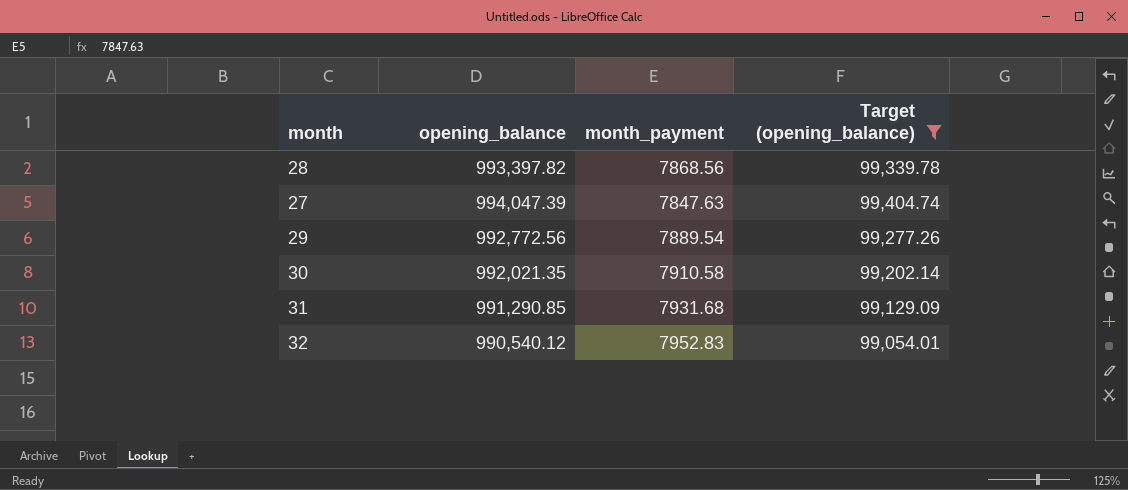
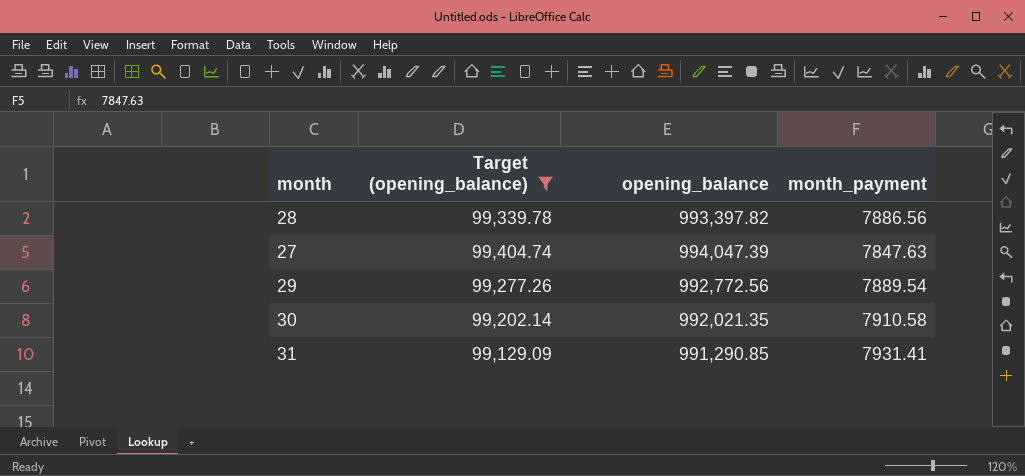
column Target (opening_balance) | position: 4 -> 2
row 32: 990,540.12 | 7952.83 | 99,054.01 -> none
28 | month_payment: 7868.56 -> 7886.56
31 | month_payment: 7931.68 -> 7931.41

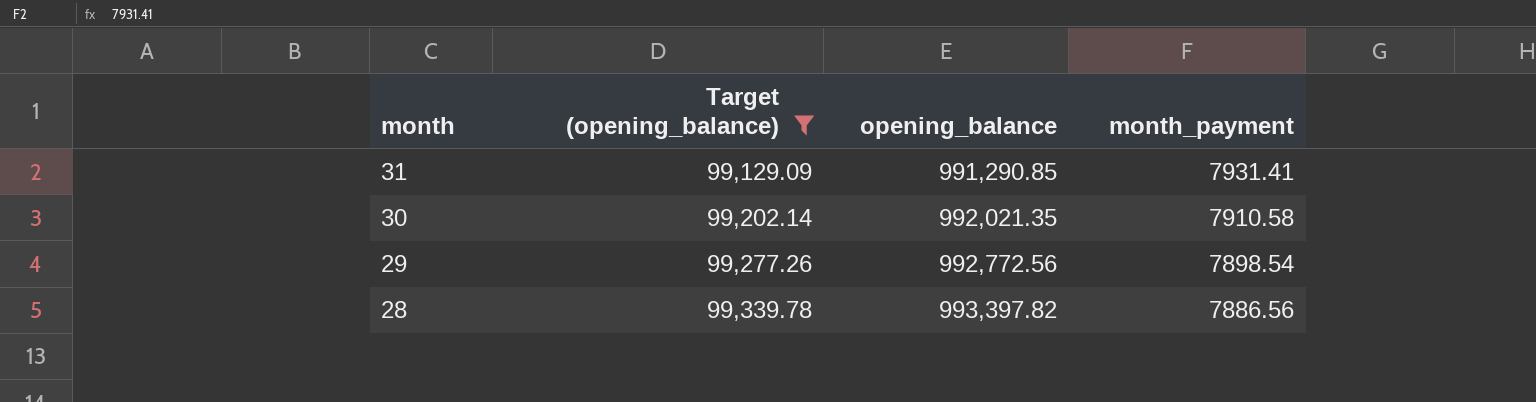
row order: none -> month descending
row 27: 99,404.74 | 994,047.39 | 7847.63 -> none
29 | month_payment: 7889.54 -> 7898.54

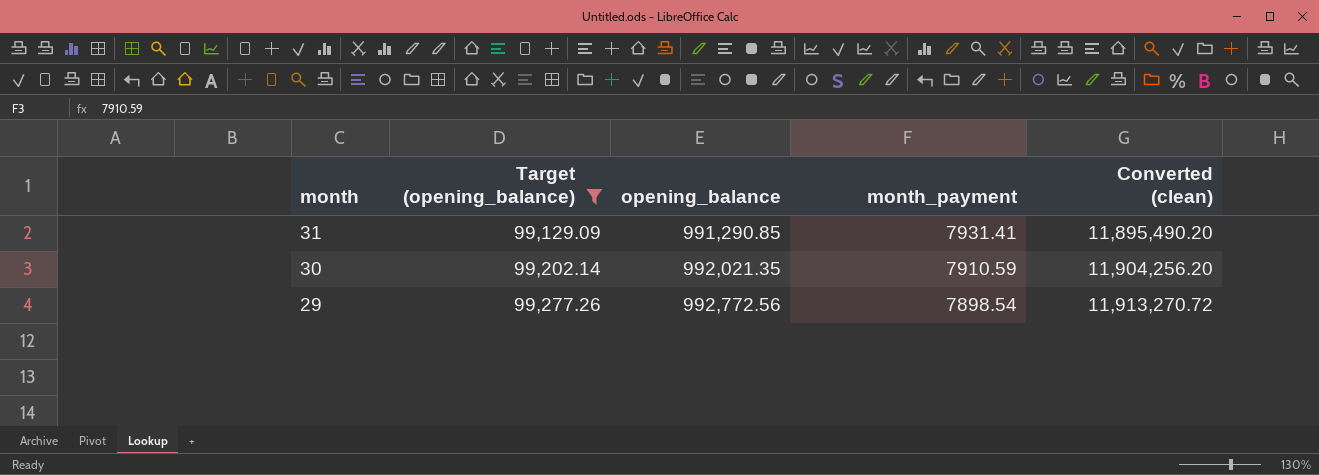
column Converted (clean) | formula: none -> [opening_balance] * 12
row 28: 99,339.78 | 993,397.82 | 7886.56 -> none
30 | month_payment: 7910.58 -> 7910.59

